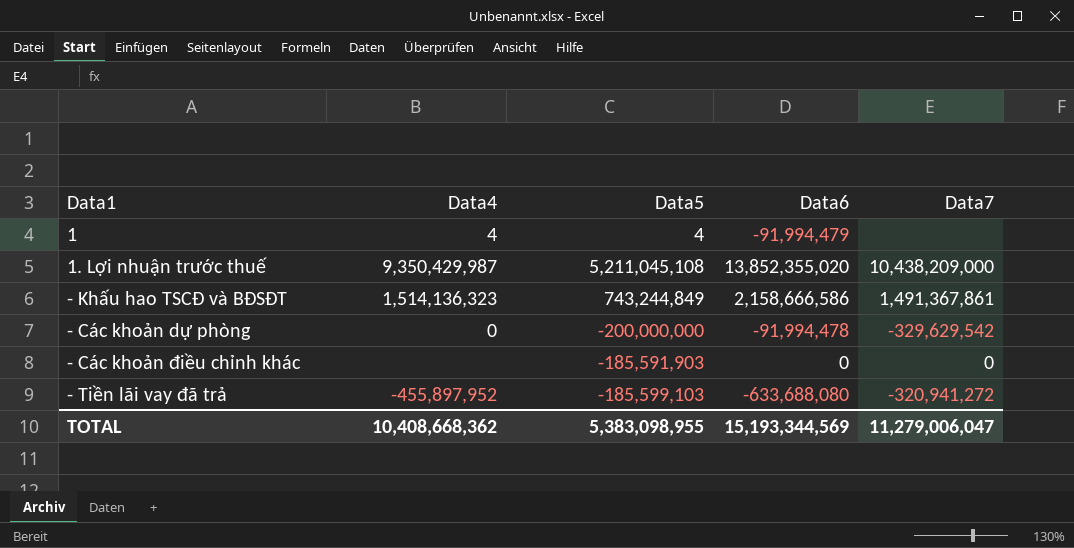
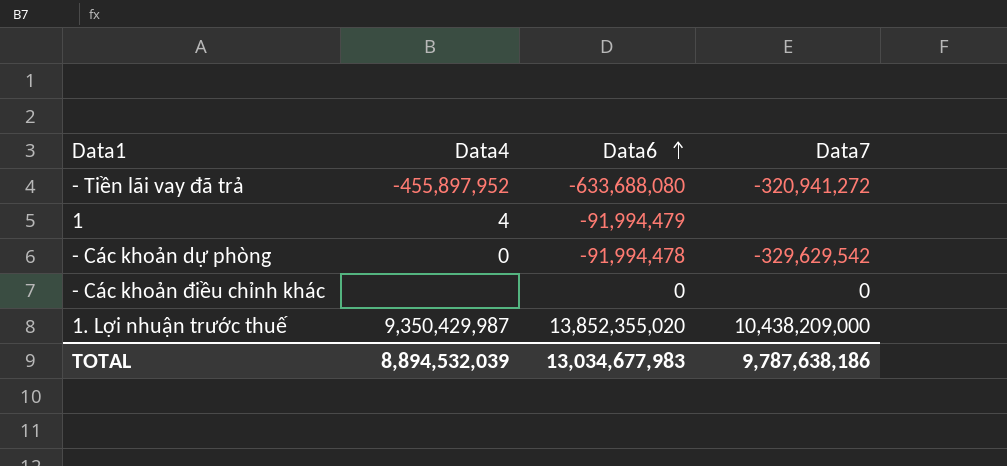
row order: none -> Data6 ascending
column Data5 | position: 3 -> none
row - Khấu hao TSCĐ và BĐSĐT: 1,514,136,323 | 743,244,849 | 2,158,666,586 | 1,491,367,861 -> none
TOTAL | Data4: 10,408,668,362 -> 8,894,532,039
TOTAL | Data6: 15,193,344,569 -> 13,034,677,983
TOTAL | Data7: 11,279,006,047 -> 9,787,638,186

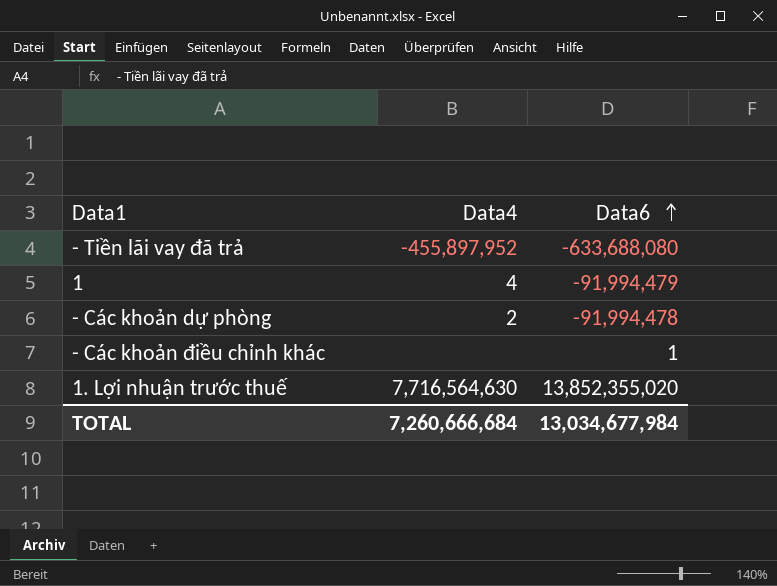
column Data7 | position: 4 -> none
- Các khoản dự phòng | Data4: 0 -> 2
- Các khoản điều chỉnh khác | Data6: 0 -> 1
1. Lợi nhuận trước thuế | Data4: 9,350,429,987 -> 7,716,564,630
TOTAL | Data4: 8,894,532,039 -> 7,260,666,684
TOTAL | Data6: 13,034,677,983 -> 13,034,677,984

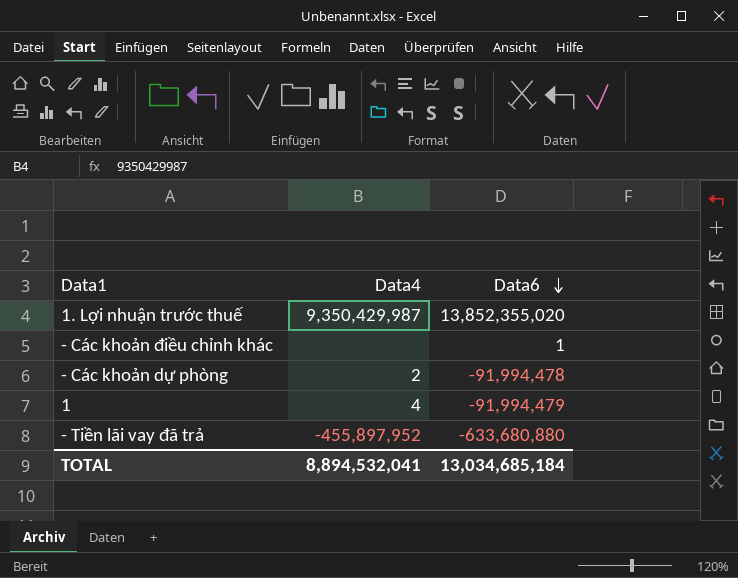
row order: Data6 ascending -> Data6 descending
1. Lợi nhuận trước thuế | Data4: 7,716,564,630 -> 9,350,429,987
- Tiền lãi vay đã trả | Data6: -633,688,080 -> -633,680,880
TOTAL | Data4: 7,260,666,684 -> 8,894,532,041
TOTAL | Data6: 13,034,677,984 -> 13,034,685,184

